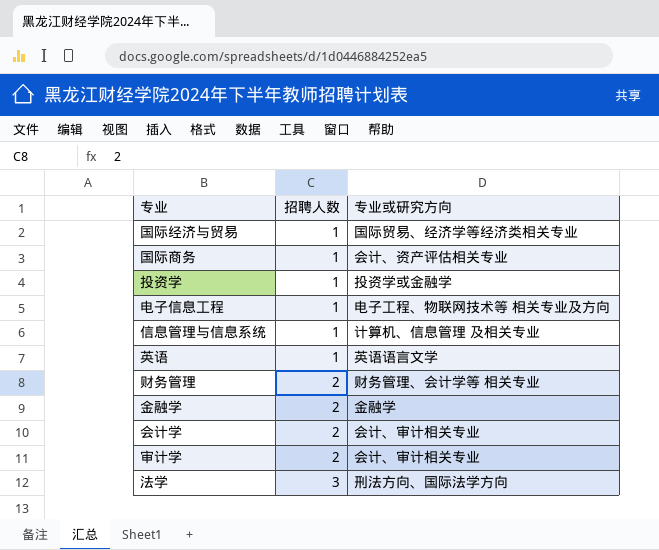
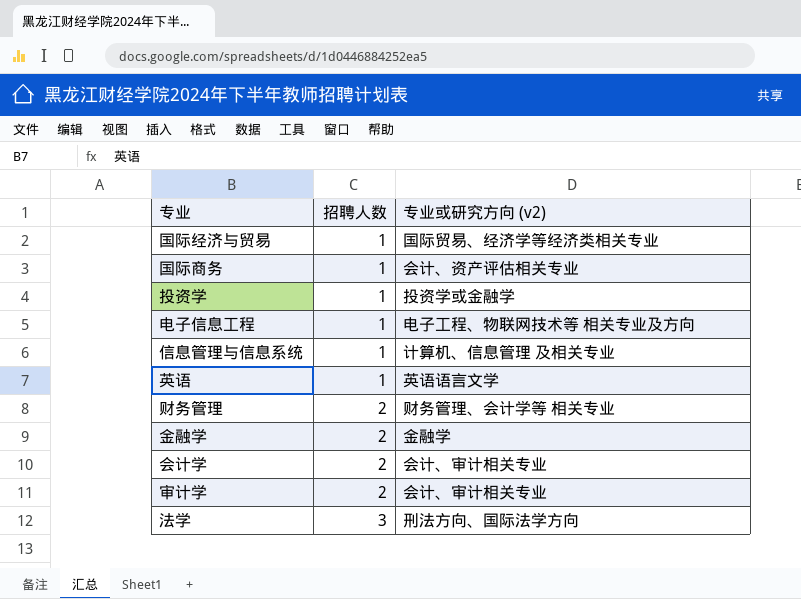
column name: 专业或研究方向 -> 专业或研究方向 (v2)

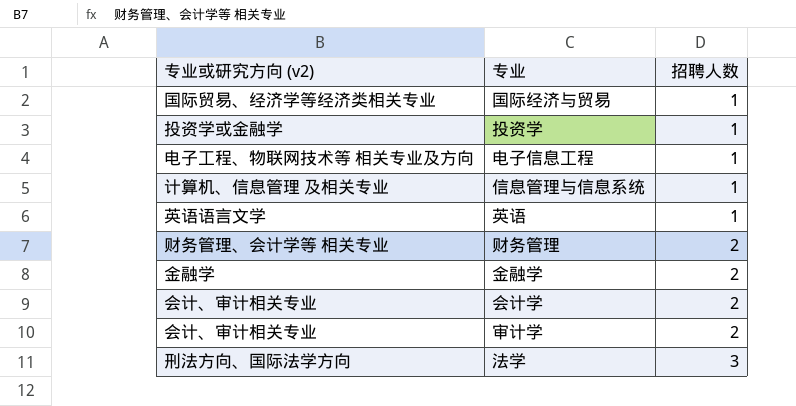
column 专业或研究方向 (v2) | position: 3 -> 1
row 国际商务: 1 | 会计、资产评估相关专业 -> none

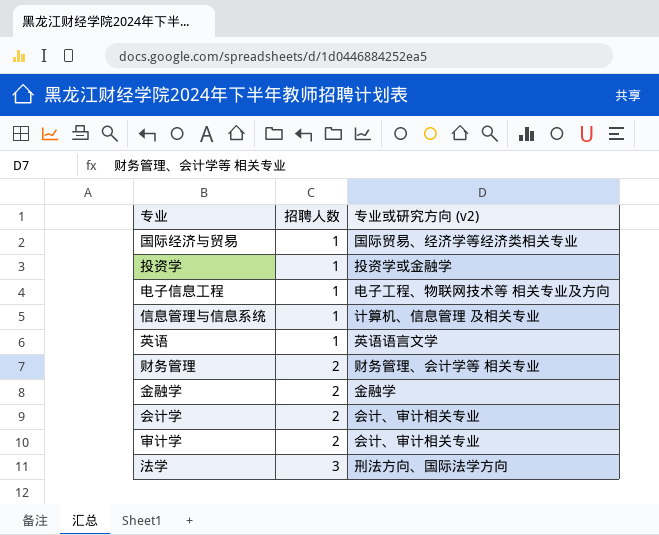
column 专业或研究方向 (v2) | position: 1 -> 3

